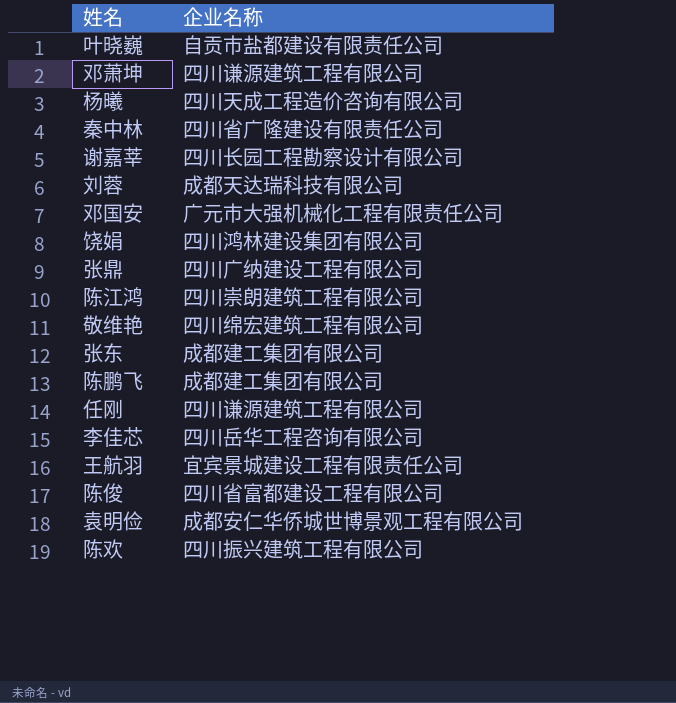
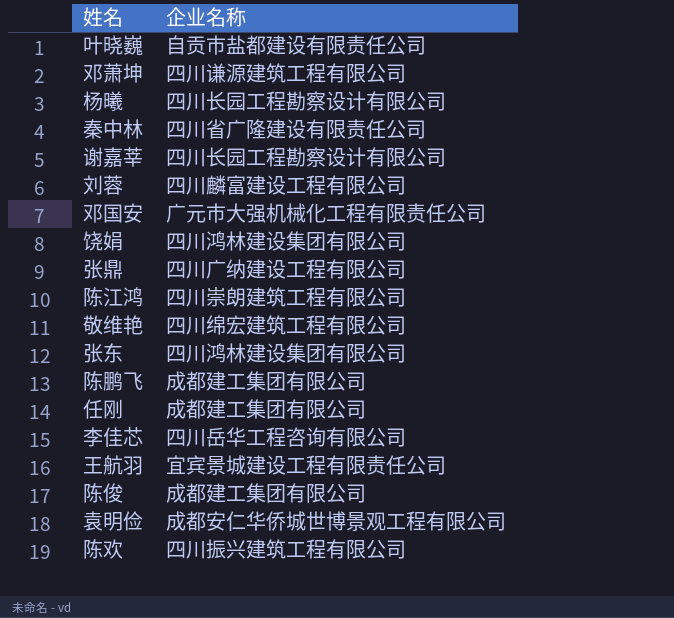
杨曦 | 企业名称: 四川天成工程造价咨询有限公司 -> 四川长园工程勘察设计有限公司
刘蓉 | 企业名称: 成都天达瑞科技有限公司 -> 四川麟富建设工程有限公司
张东 | 企业名称: 成都建工集团有限公司 -> 四川鸿林建设集团有限公司
任刚 | 企业名称: 四川谦源建筑工程有限公司 -> 成都建工集团有限公司
陈俊 | 企业名称: 四川省富都建设工程有限公司 -> 成都建工集团有限公司

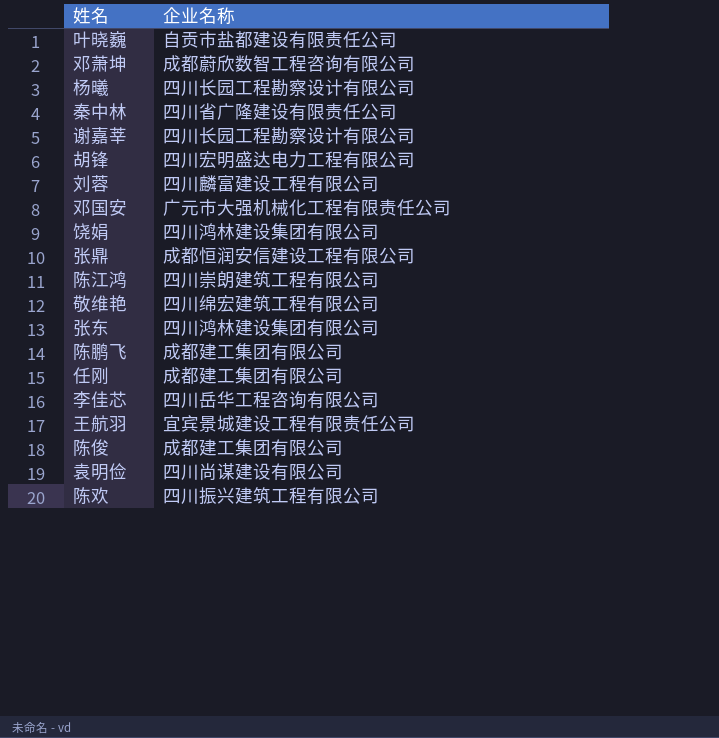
邓萧坤 | 企业名称: 四川谦源建筑工程有限公司 -> 成都蔚欣数智工程咨询有限公司
row 胡锋: none -> 四川宏明盛达电力工程有限公司
张鼎 | 企业名称: 四川广纳建设工程有限公司 -> 成都恒润安信建设工程有限公司
袁明俭 | 企业名称: 成都安仁华侨城世博景观工程有限公司 -> 四川尚谋建设有限公司

